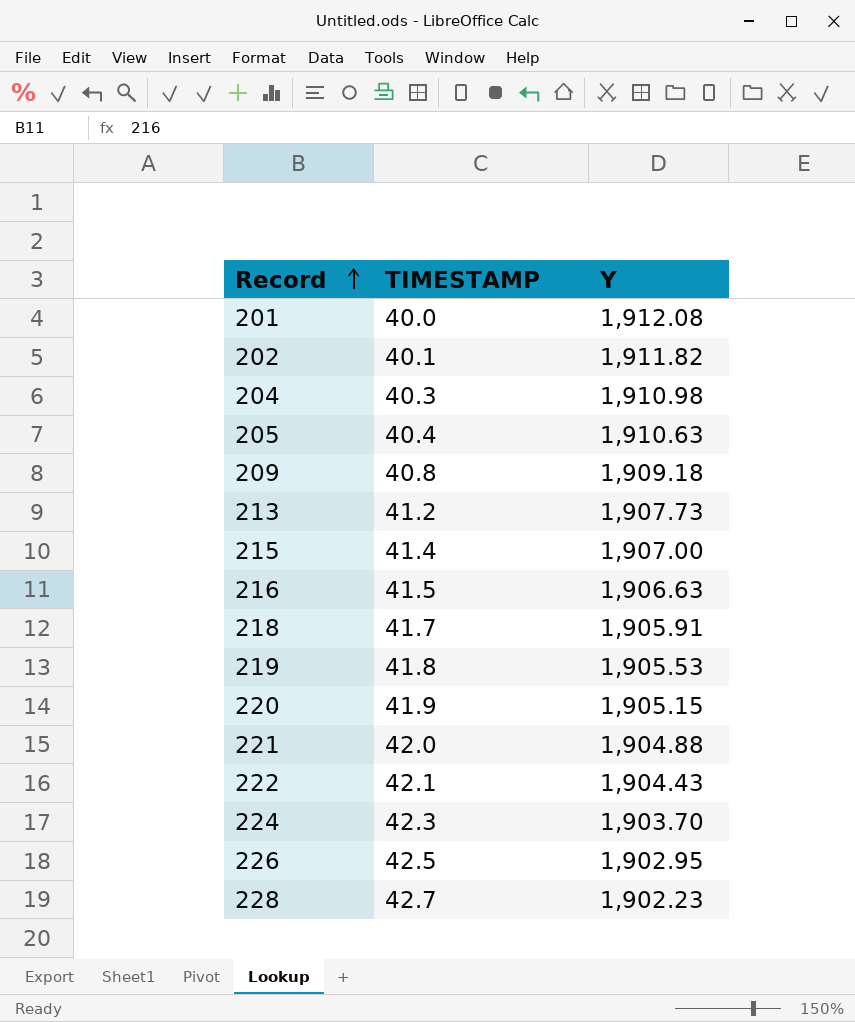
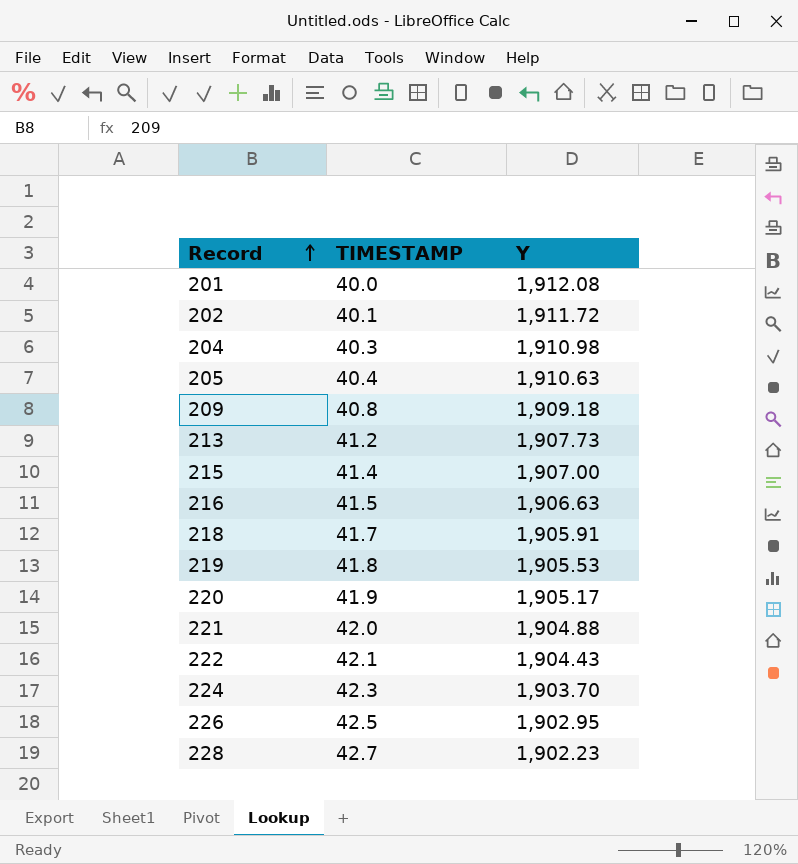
202 | Y: 1,911.82 -> 1,911.72
220 | Y: 1,905.15 -> 1,905.17

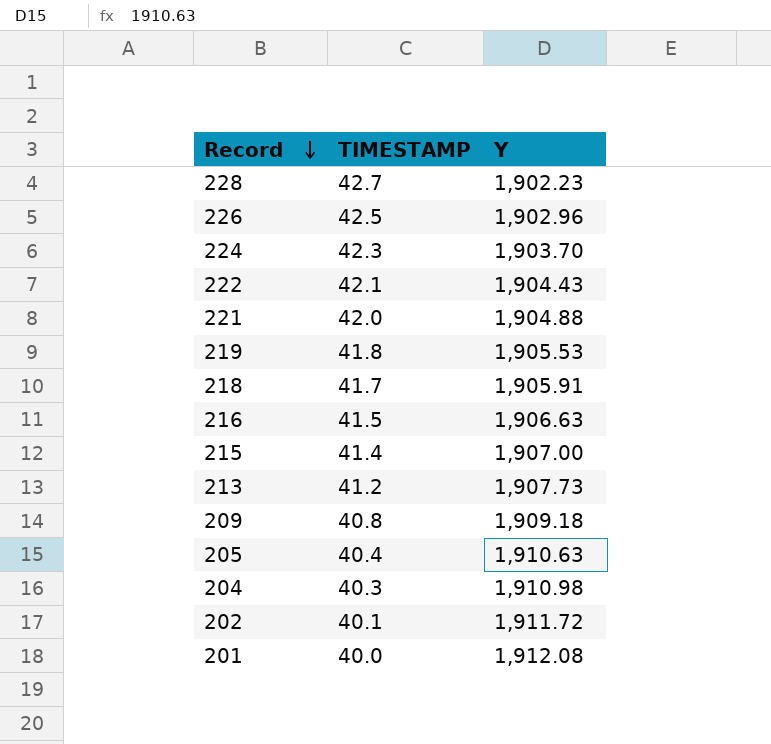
row order: Record ascending -> Record descending
row 220: 41.9 | 1,905.17 -> none
226 | Y: 1,902.95 -> 1,902.96

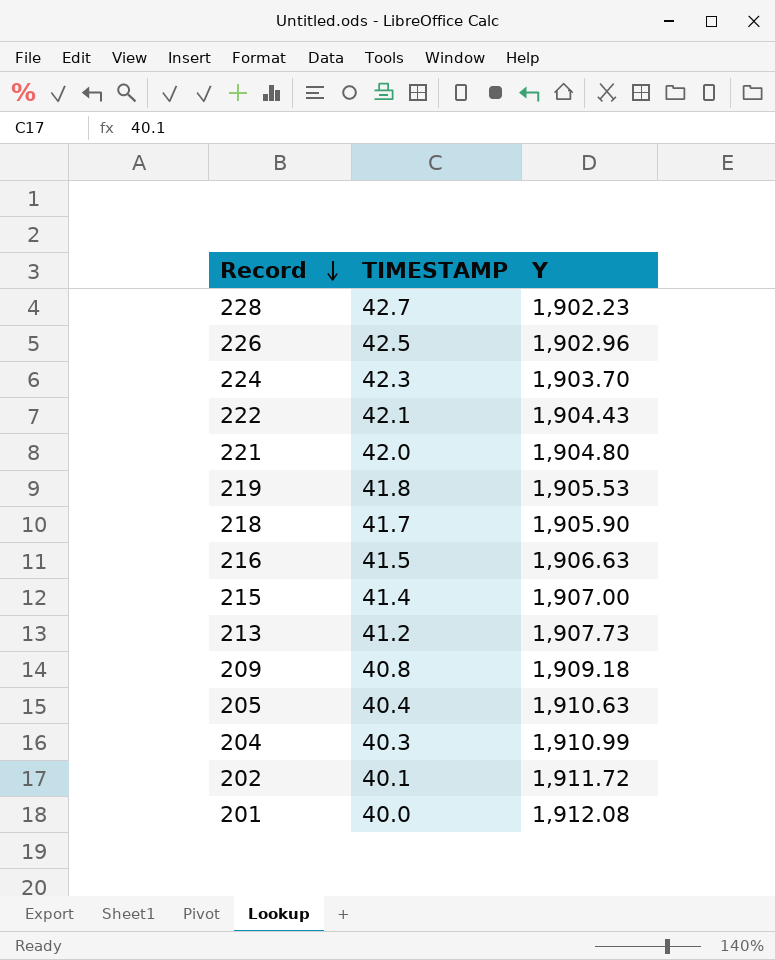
221 | Y: 1,904.88 -> 1,904.80
218 | Y: 1,905.91 -> 1,905.90
204 | Y: 1,910.98 -> 1,910.99

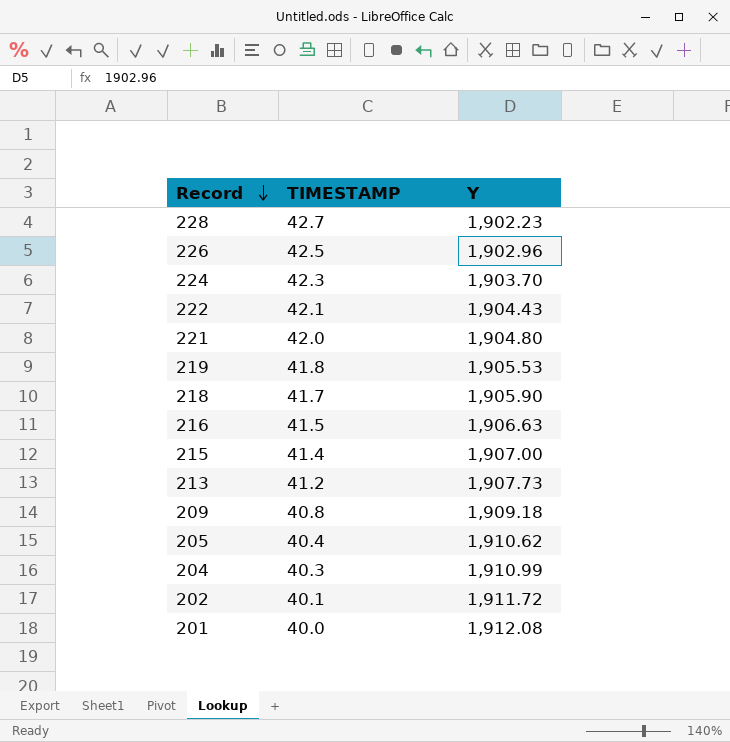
205 | Y: 1,910.63 -> 1,910.62

